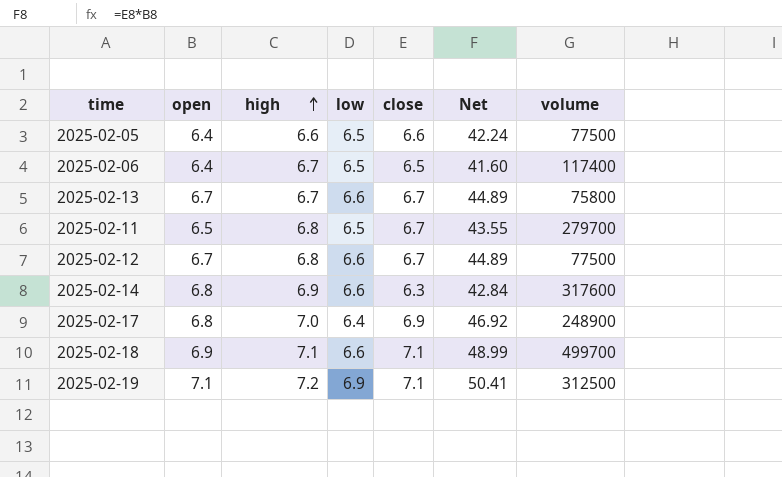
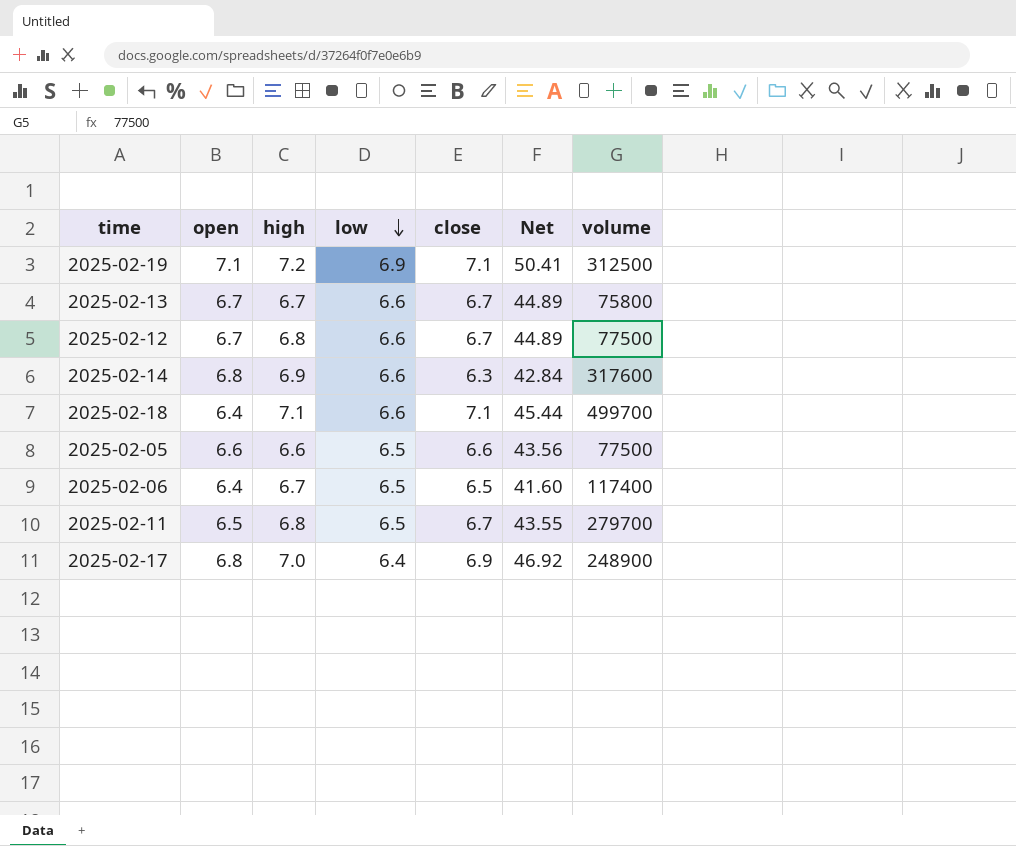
row order: high ascending -> low descending
2025-02-18 | open: 6.9 -> 6.4
2025-02-18 | Net: 48.99 -> 45.44
2025-02-05 | open: 6.4 -> 6.6
2025-02-05 | Net: 42.24 -> 43.56

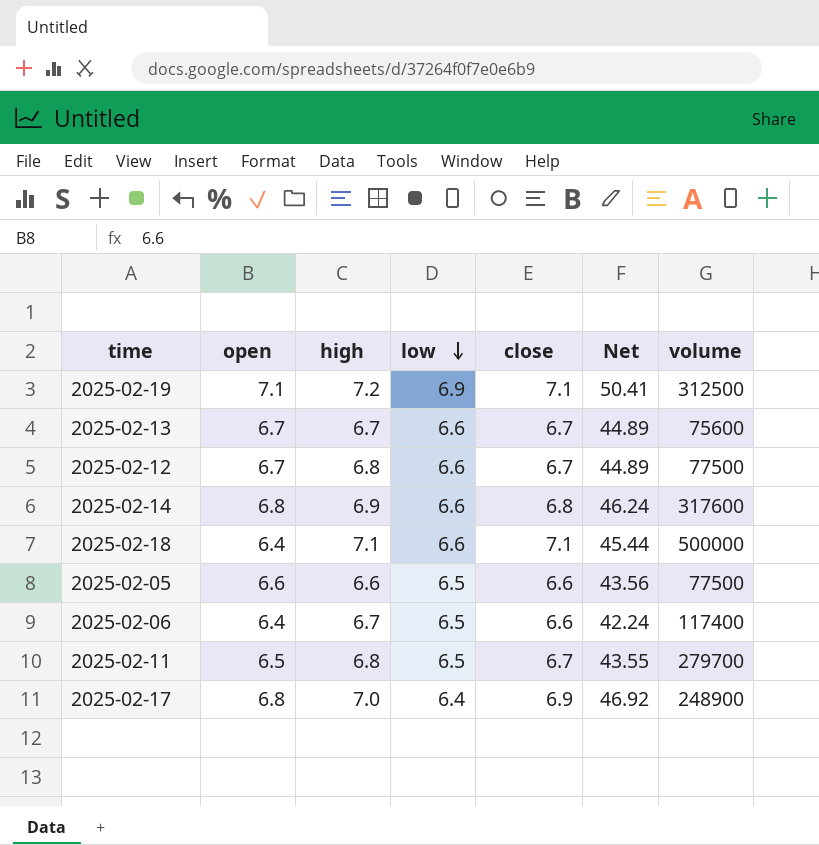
2025-02-13 | volume: 75800 -> 75600
2025-02-14 | close: 6.3 -> 6.8
2025-02-14 | Net: 42.84 -> 46.24
2025-02-18 | volume: 499700 -> 500000
2025-02-06 | close: 6.5 -> 6.6
2025-02-06 | Net: 41.60 -> 42.24

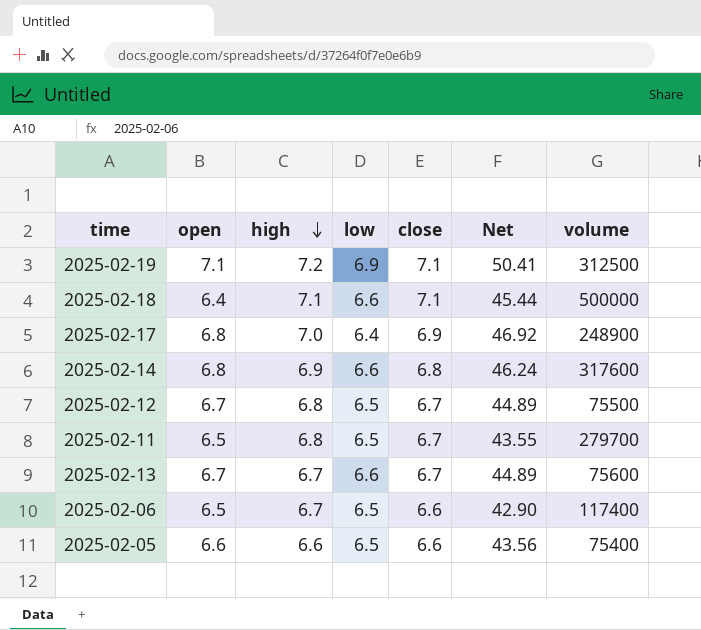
row order: low descending -> high descending
2025-02-12 | low: 6.6 -> 6.5
2025-02-12 | volume: 77500 -> 75500
2025-02-06 | open: 6.4 -> 6.5
2025-02-06 | Net: 42.24 -> 42.90
2025-02-05 | volume: 77500 -> 75400

